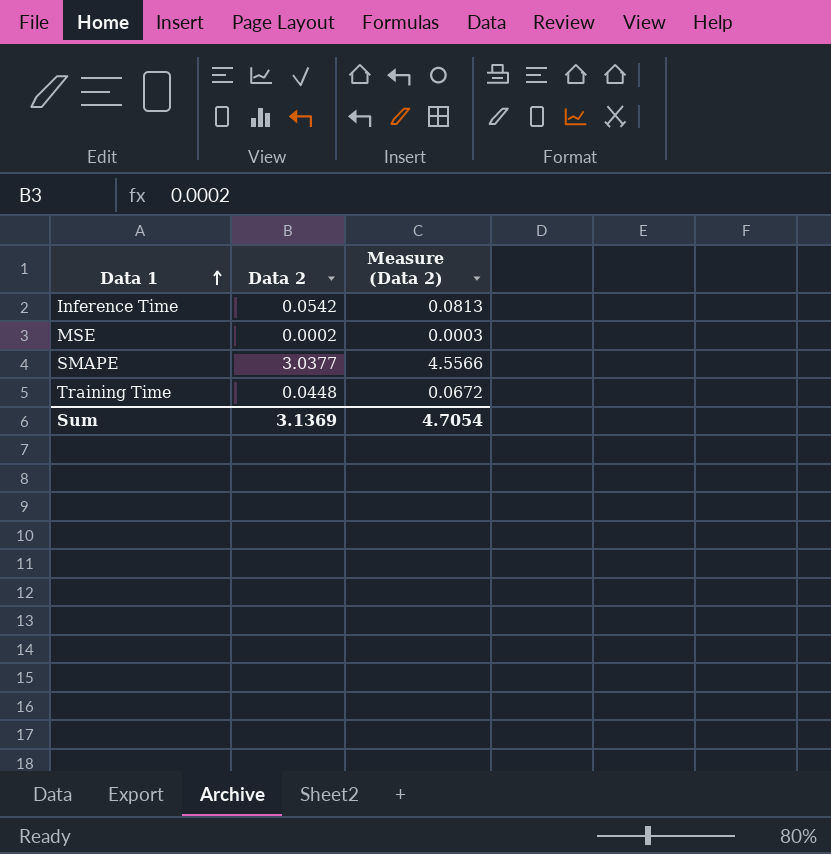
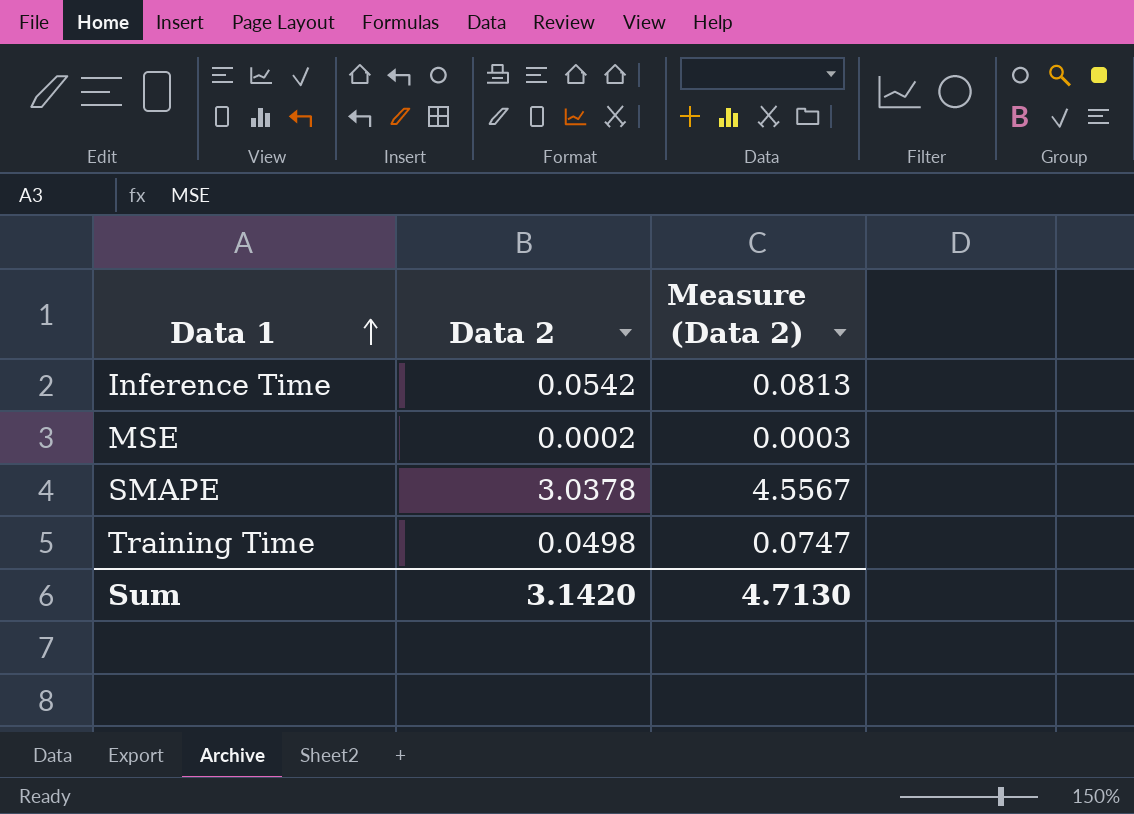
SMAPE | Data 2: 3.0377 -> 3.0378
SMAPE | Measure (Data 2): 4.5566 -> 4.5567
Training Time | Data 2: 0.0448 -> 0.0498
Training Time | Measure (Data 2): 0.0672 -> 0.0747
Sum | Data 2: 3.1369 -> 3.1420
Sum | Measure (Data 2): 4.7054 -> 4.7130

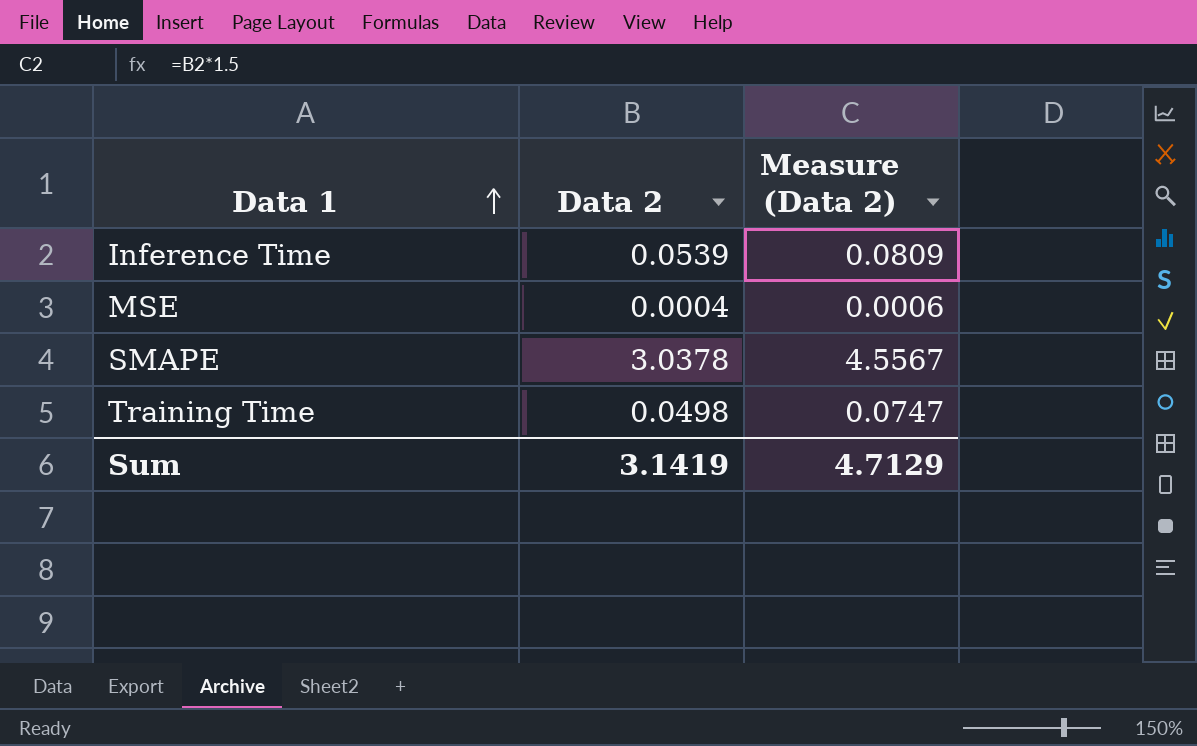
Inference Time | Data 2: 0.0542 -> 0.0539
Inference Time | Measure (Data 2): 0.0813 -> 0.0809
MSE | Data 2: 0.0002 -> 0.0004
MSE | Measure (Data 2): 0.0003 -> 0.0006
Sum | Data 2: 3.1420 -> 3.1419
Sum | Measure (Data 2): 4.7130 -> 4.7129

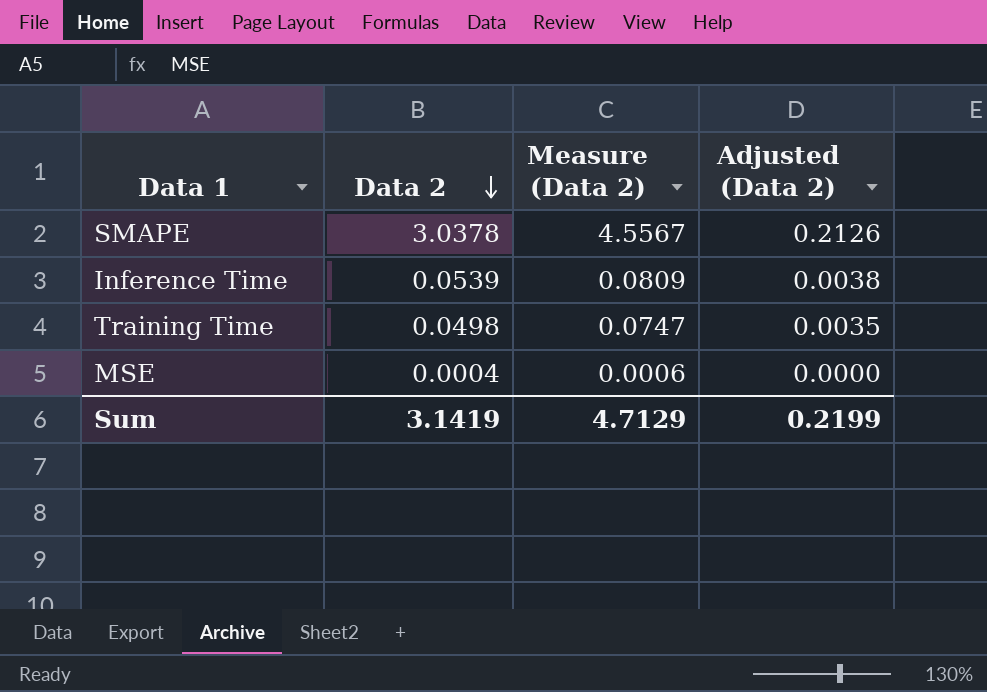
row order: Data 1 ascending -> Data 2 descending
column Adjusted (Data 2) | formula: none -> [Data 2] * 0.07

